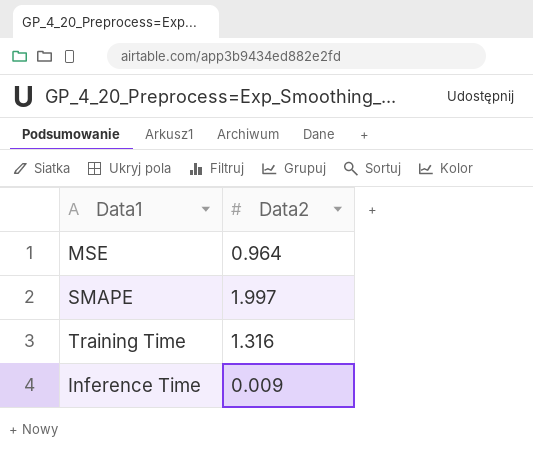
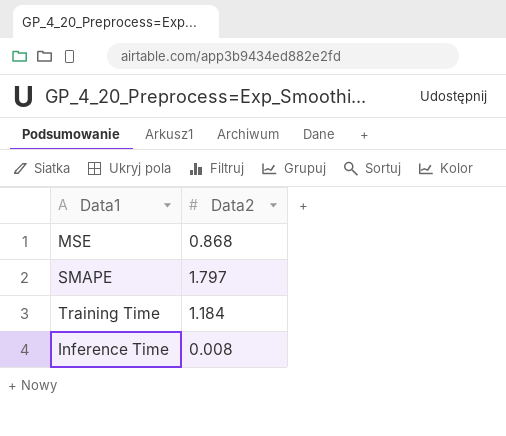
MSE | Data2: 0.964 -> 0.868
SMAPE | Data2: 1.997 -> 1.797
Training Time | Data2: 1.316 -> 1.184
Inference Time | Data2: 0.009 -> 0.008

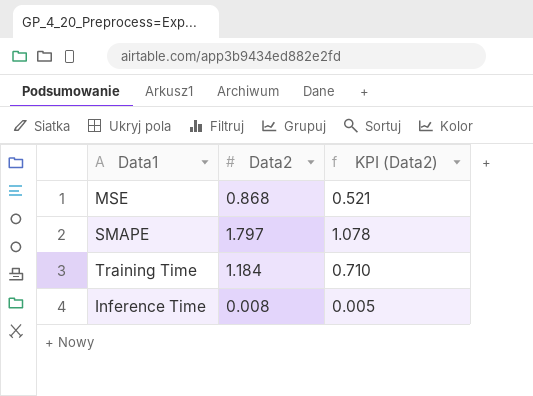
column KPI (Data2) | formula: none -> [Data2] * 0.6

